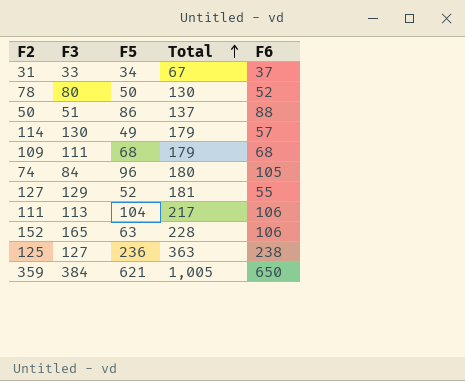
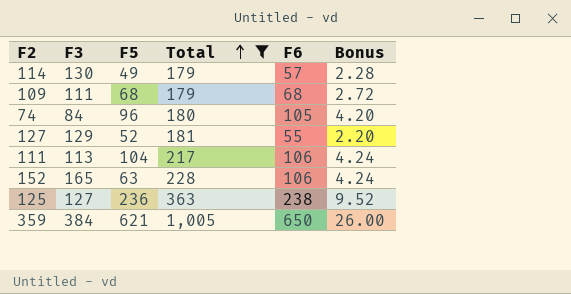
filter: none -> Total >= 179
column Bonus | formula: none -> [F6] * 0.04

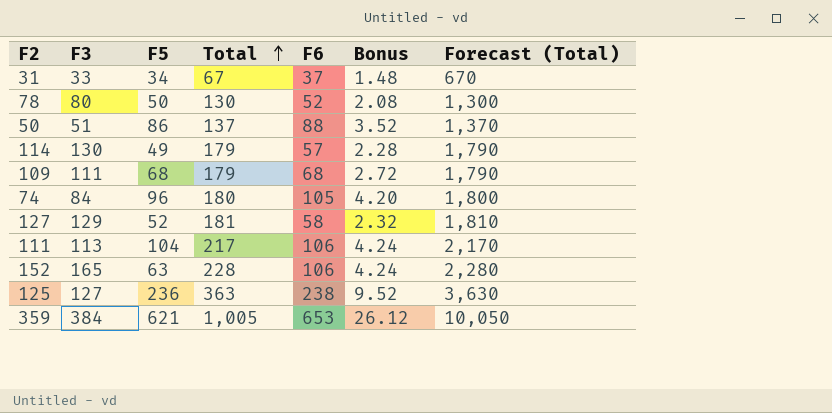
filter: Total >= 179 -> none
column Forecast (Total) | formula: none -> [Total] * 10
127 | F6: 55 -> 58
127 | Bonus: 2.20 -> 2.32
359 | F6: 650 -> 653
359 | Bonus: 26.00 -> 26.12

